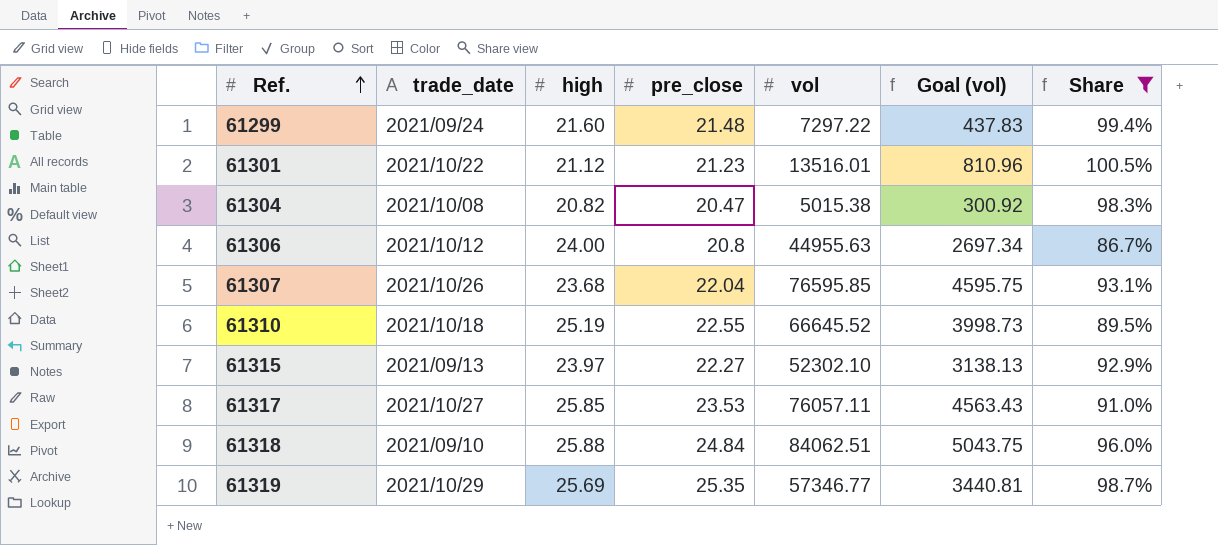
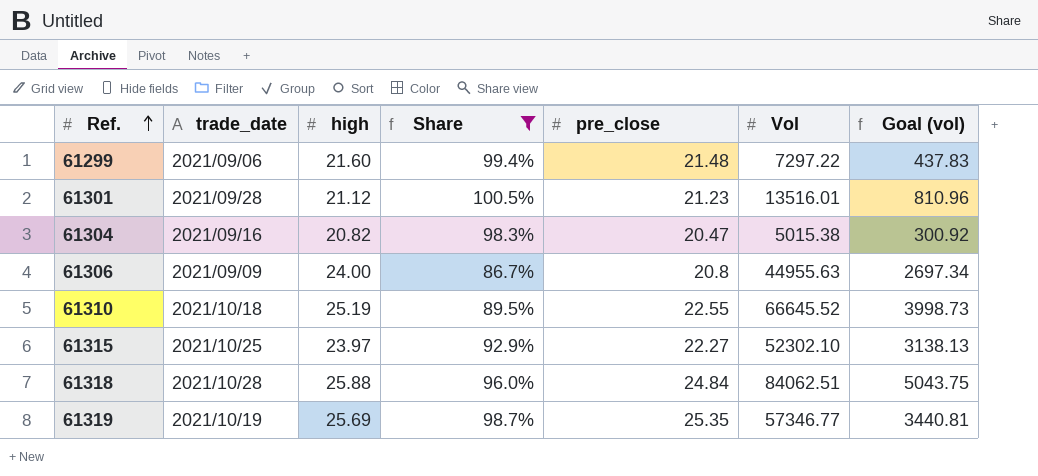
column Share | position: 7 -> 4
column name: vol -> Vol
row 61307: 2021/10/26 | 23.68 | 22.04 | 76595.85 | 4595.75 | 93.1% -> none
row 61317: 2021/10/27 | 25.85 | 23.53 | 76057.11 | 4563.43 | 91.0% -> none
61299 | trade_date: 2021/09/24 -> 2021/09/06
61301 | trade_date: 2021/10/22 -> 2021/09/28
61304 | trade_date: 2021/10/08 -> 2021/09/16
61306 | trade_date: 2021/10/12 -> 2021/09/09
61315 | trade_date: 2021/09/13 -> 2021/10/25
61318 | trade_date: 2021/09/10 -> 2021/10/28
61319 | trade_date: 2021/10/29 -> 2021/10/19

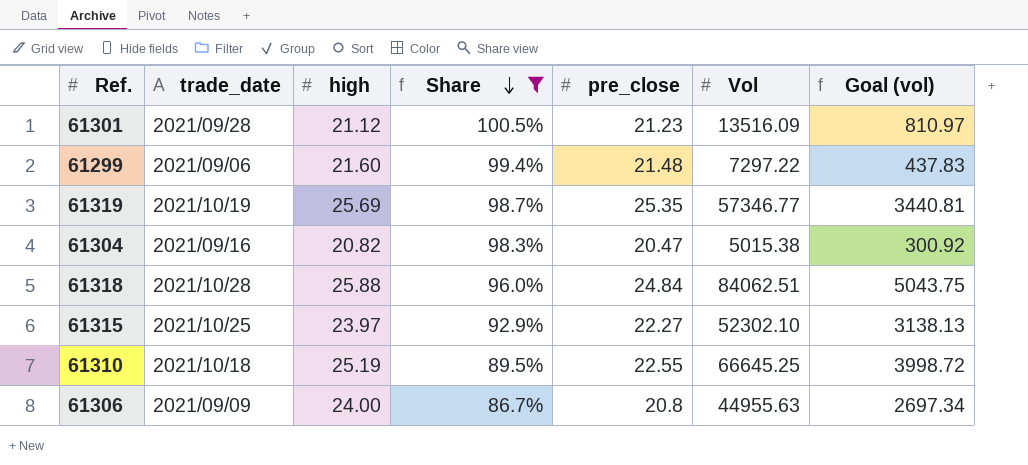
row order: Ref. ascending -> Share descending
61301 | Vol: 13516.01 -> 13516.09
61301 | Goal (vol): 810.96 -> 810.97
61310 | Vol: 66645.52 -> 66645.25
61310 | Goal (vol): 3998.73 -> 3998.72

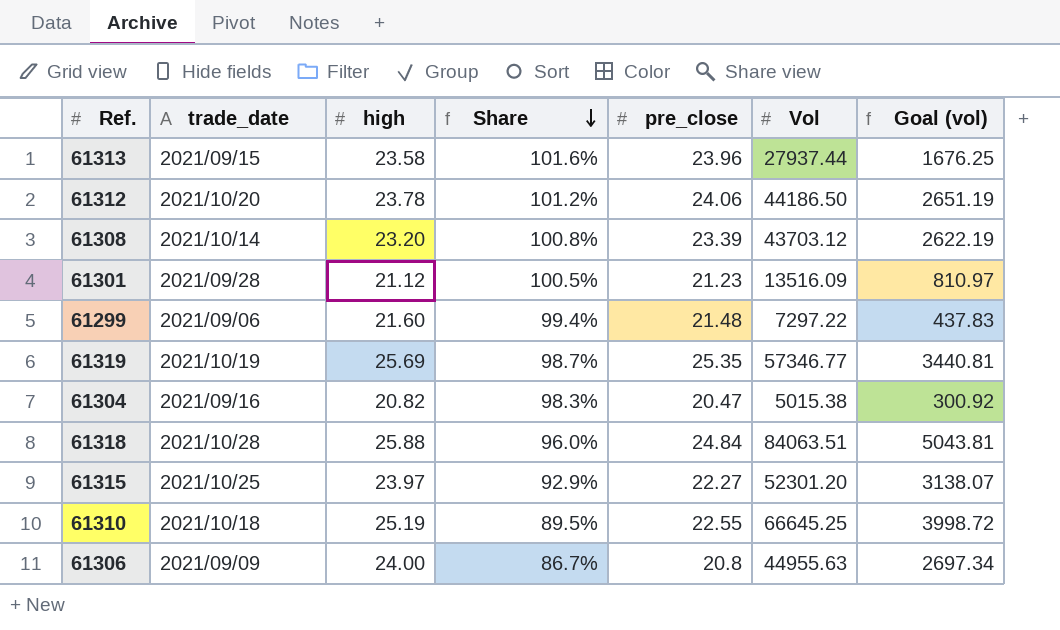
filter: Share <= 100.5% -> none
61318 | Vol: 84062.51 -> 84063.51
61318 | Goal (vol): 5043.75 -> 5043.81
61315 | Vol: 52302.10 -> 52301.20
61315 | Goal (vol): 3138.13 -> 3138.07

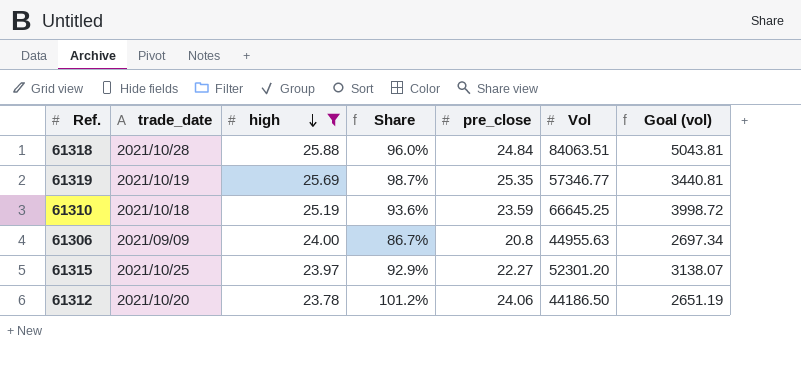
filter: none -> high >= 23.78
row order: Share descending -> high descending
61310 | Share: 89.5% -> 93.6%
61310 | pre_close: 22.55 -> 23.59

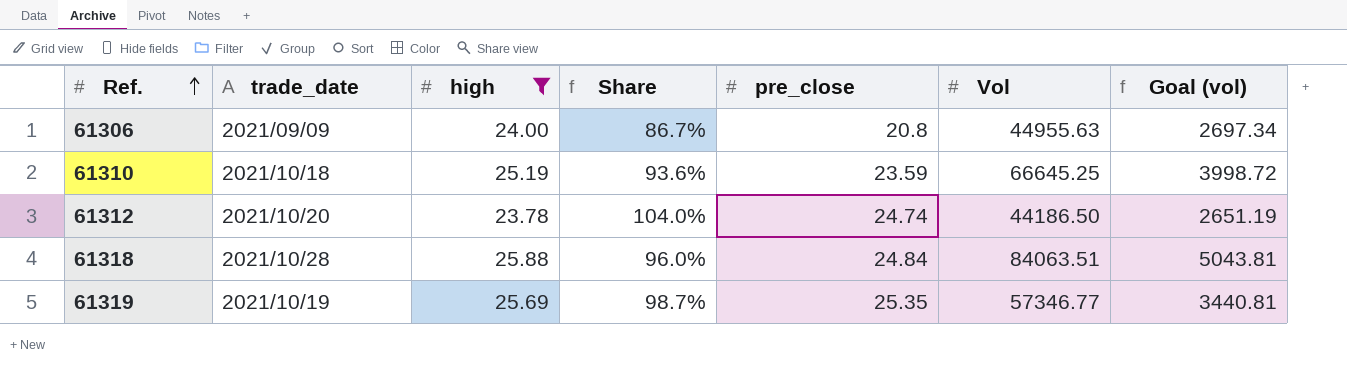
row order: high descending -> Ref. ascending
row 61315: 2021/10/25 | 23.97 | 92.9% | 22.27 | 52301.20 | 3138.07 -> none
61312 | Share: 101.2% -> 104.0%
61312 | pre_close: 24.06 -> 24.74

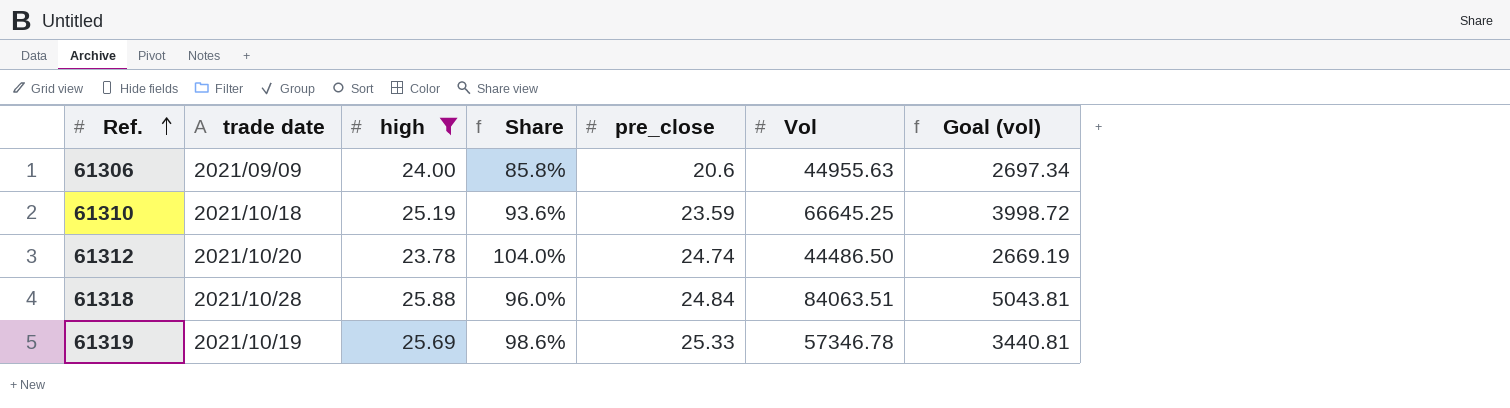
column name: trade_date -> trade date
61306 | Share: 86.7% -> 85.8%
61306 | pre_close: 20.8 -> 20.6
61312 | Vol: 44186.50 -> 44486.50
61312 | Goal (vol): 2651.19 -> 2669.19
61319 | Share: 98.7% -> 98.6%
61319 | pre_close: 25.35 -> 25.33
61319 | Vol: 57346.77 -> 57346.78

